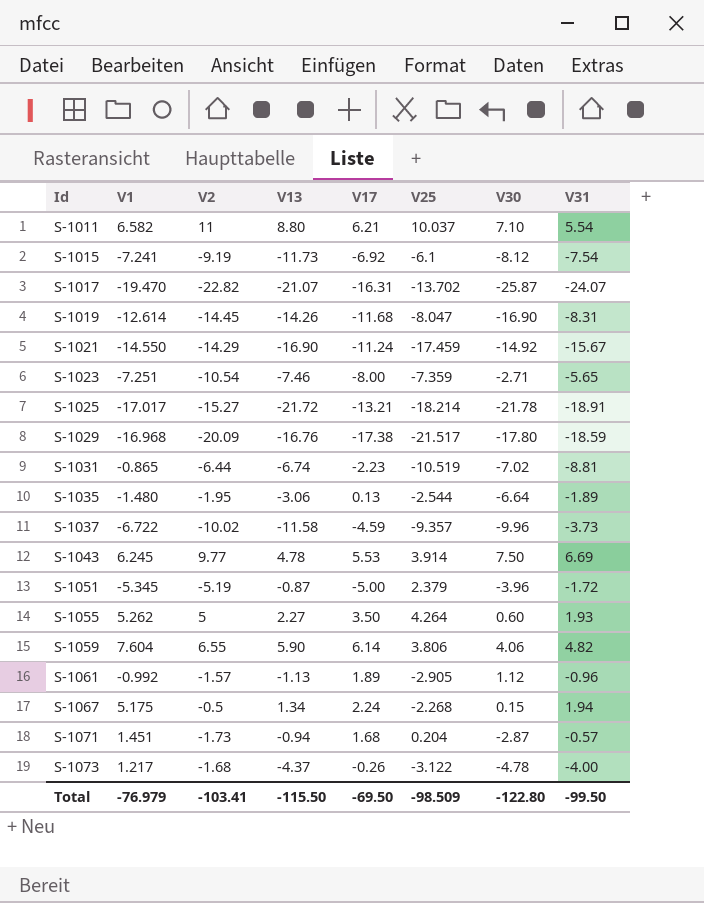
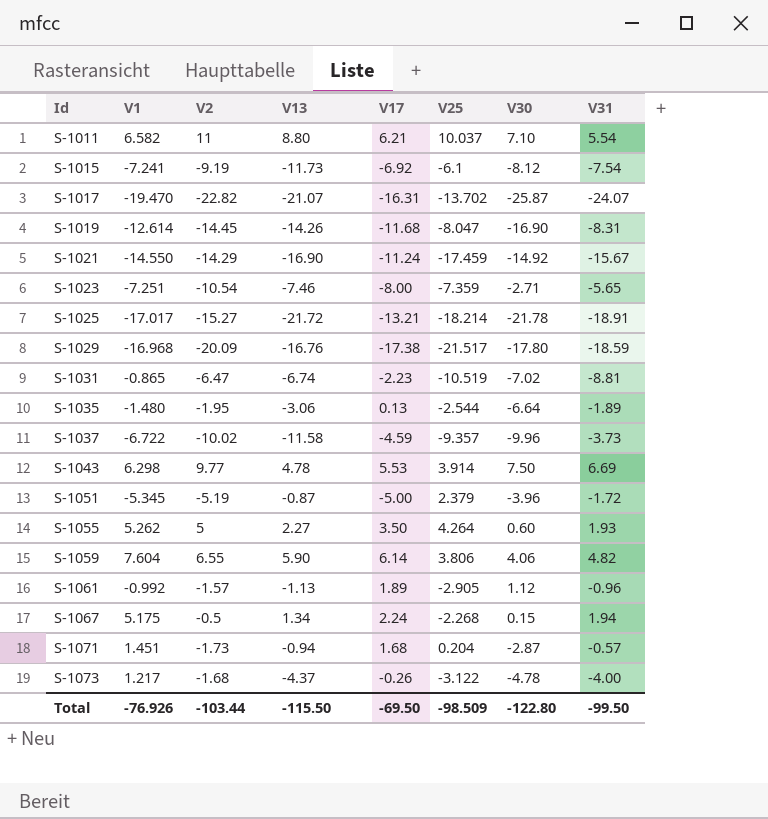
S-1031 | V2: -6.44 -> -6.47
S-1043 | V1: 6.245 -> 6.298
Total | V1: -76.979 -> -76.926
Total | V2: -103.41 -> -103.44

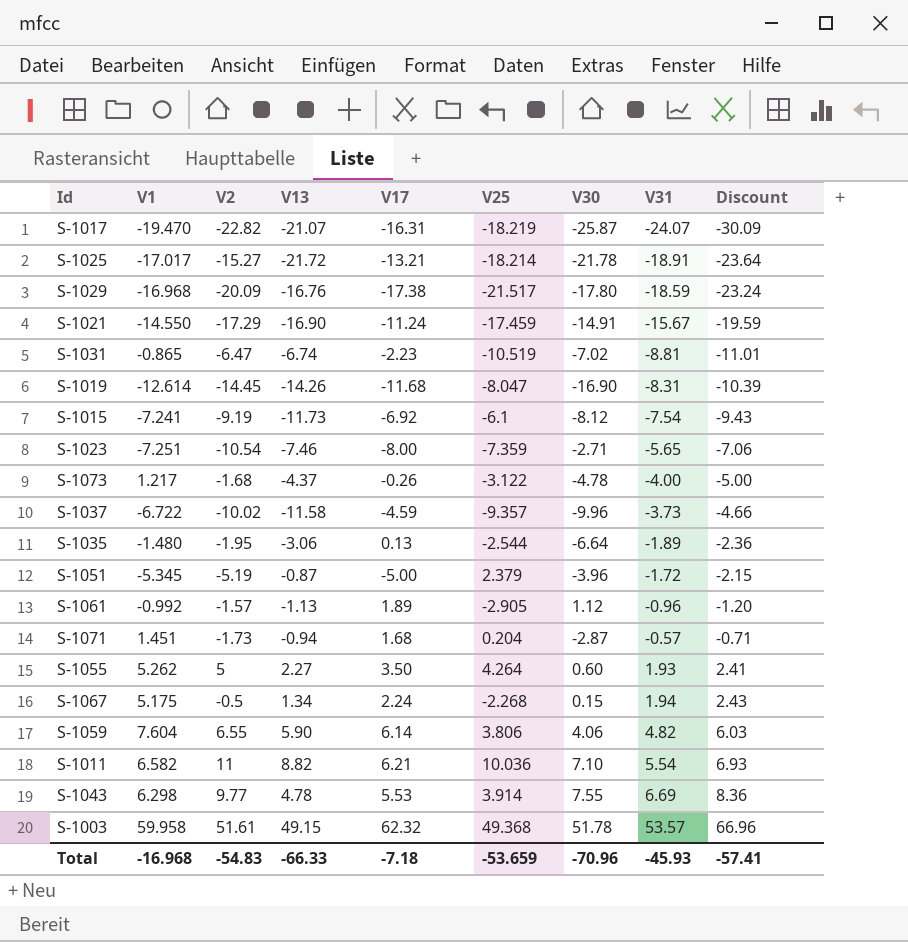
row order: Id ascending -> V31 ascending
column Discount | formula: none -> [V31] * 1.25
S-1017 | V25: -13.702 -> -18.219
S-1021 | V2: -14.29 -> -17.29
S-1021 | V30: -14.92 -> -14.91
S-1011 | V13: 8.80 -> 8.82
S-1011 | V25: 10.037 -> 10.036
S-1043 | V30: 7.50 -> 7.55
row S-1003: none -> 59.958 | 51.61 | 49.15 | 62.32 | 49.368 | 51.78 | 53.57 | 66.96
Total | V1: -76.926 -> -16.968
Total | V2: -103.44 -> -54.83
Total | V13: -115.50 -> -66.33
Total | V17: -69.50 -> -7.18
Total | V25: -98.509 -> -53.659
Total | V30: -122.80 -> -70.96
Total | V31: -99.50 -> -45.93

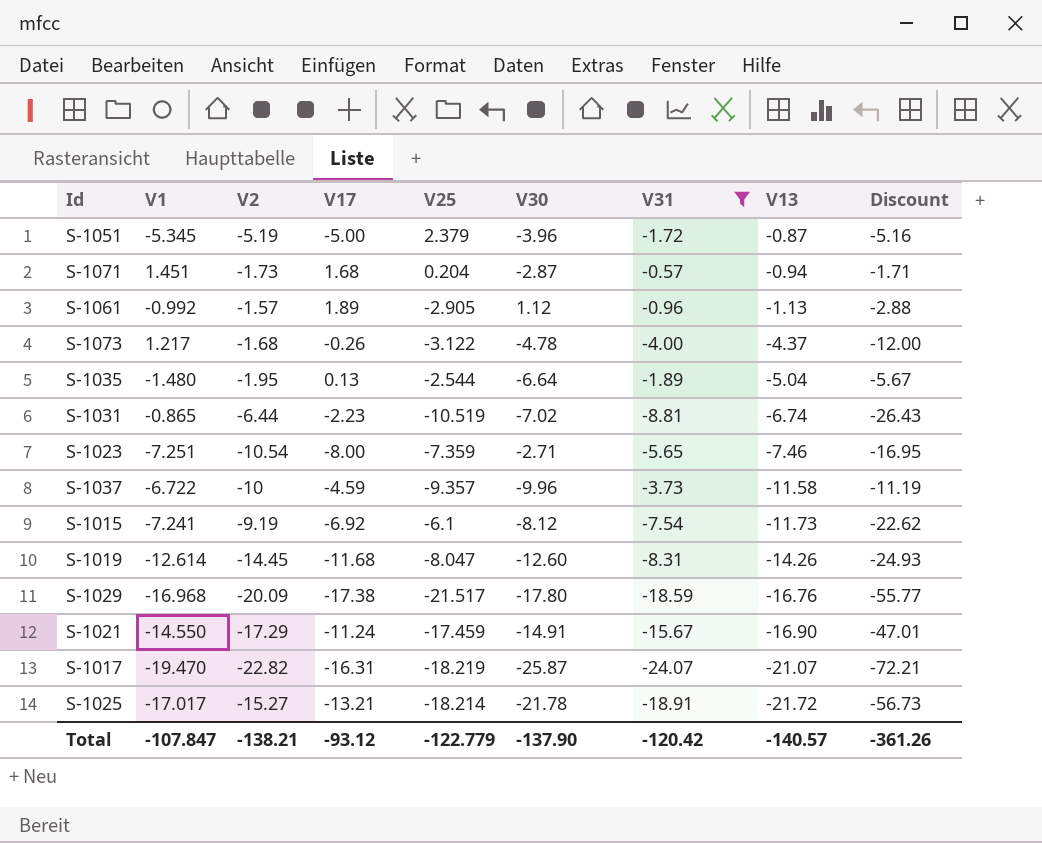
filter: none -> V31 <= -0.57
row order: V31 ascending -> V13 descending
column V13 | position: 4 -> 8
column Discount | formula: [V31] * 1.25 -> [V31] * 3
S-1035 | V13: -3.06 -> -5.04
S-1031 | V2: -6.47 -> -6.44
S-1037 | V2: -10.02 -> -10
S-1019 | V30: -16.90 -> -12.60
Total | V1: -16.968 -> -107.847
Total | V2: -54.83 -> -138.21
Total | V17: -7.18 -> -93.12
Total | V25: -53.659 -> -122.779
Total | V30: -70.96 -> -137.90
Total | V31: -45.93 -> -120.42
Total | V13: -66.33 -> -140.57
Total | Discount: -57.41 -> -361.26

